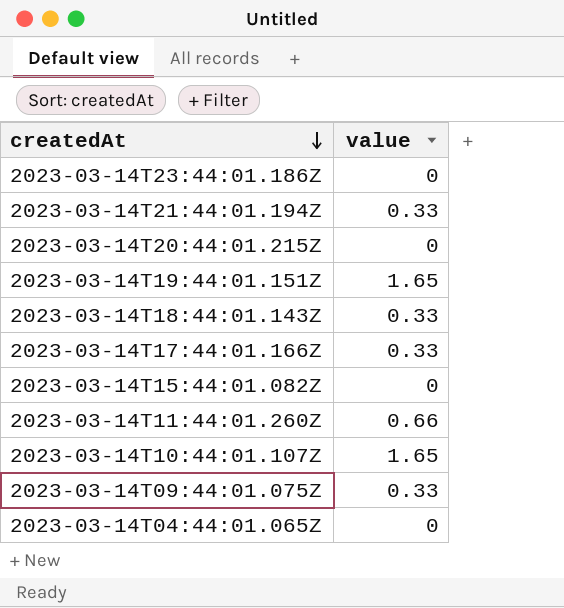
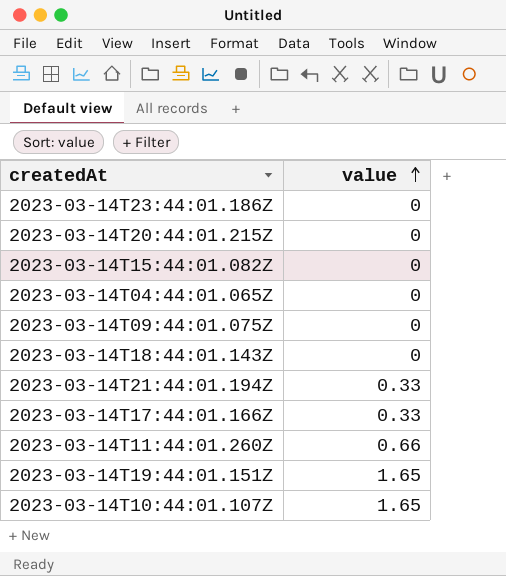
row order: createdAt descending -> value ascending
2023-03-14T09:44:01.075Z | value: 0.33 -> 0
2023-03-14T18:44:01.143Z | value: 0.33 -> 0

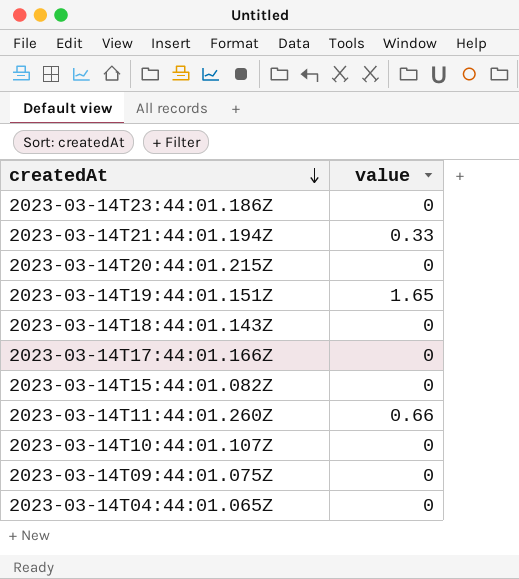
row order: value ascending -> createdAt descending
2023-03-14T17:44:01.166Z | value: 0.33 -> 0
2023-03-14T10:44:01.107Z | value: 1.65 -> 0

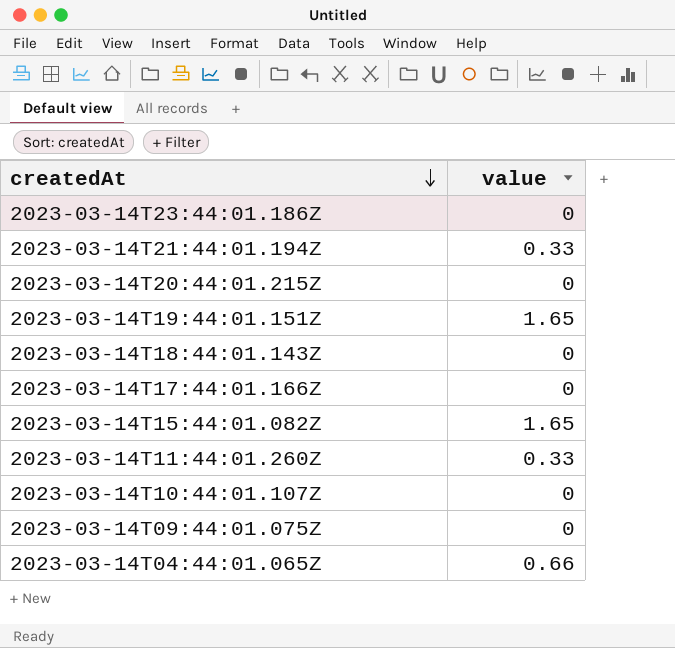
2023-03-14T15:44:01.082Z | value: 0 -> 1.65
2023-03-14T11:44:01.260Z | value: 0.66 -> 0.33
2023-03-14T04:44:01.065Z | value: 0 -> 0.66

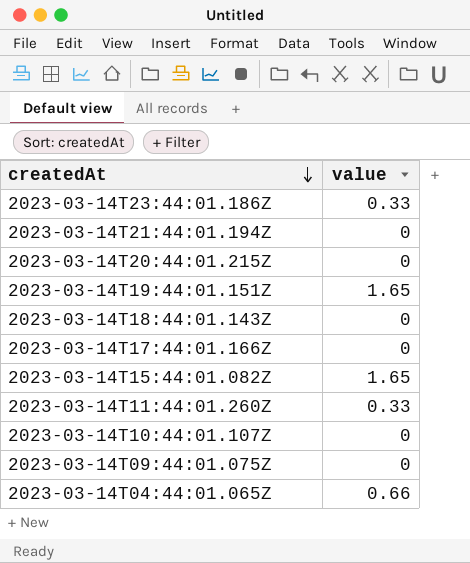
2023-03-14T23:44:01.186Z | value: 0 -> 0.33
2023-03-14T21:44:01.194Z | value: 0.33 -> 0

